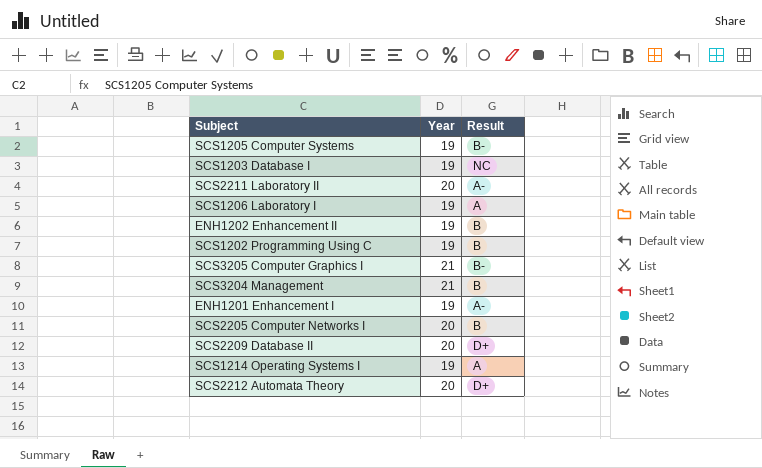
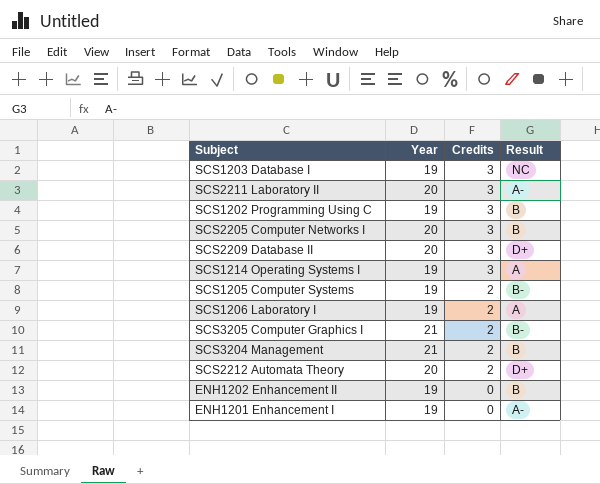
row order: none -> Credits descending
column Credits | position: none -> 3

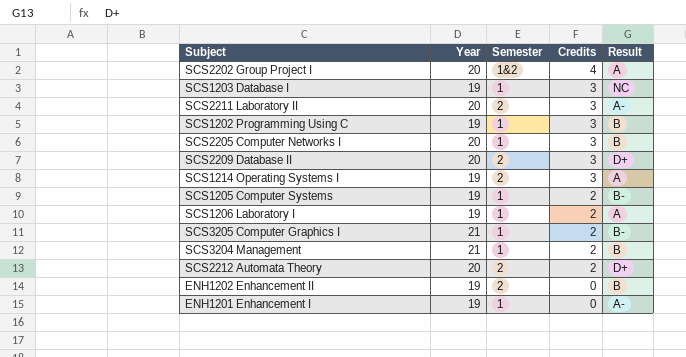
column Semester | position: none -> 3
row SCS2202 Group Project I: none -> 20 | 1&2 | 4 | A

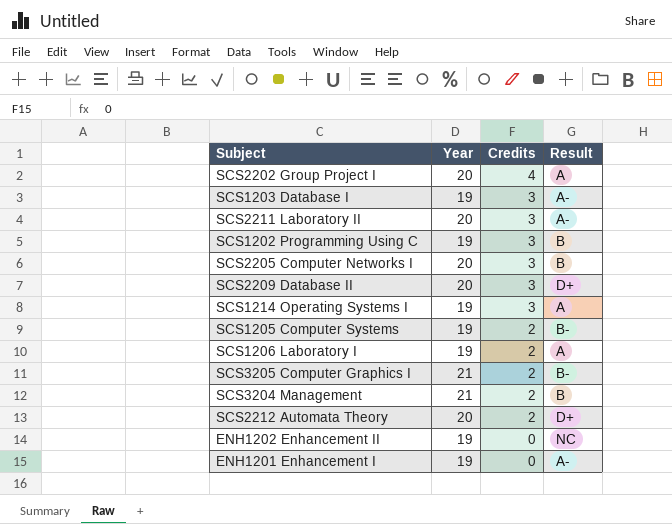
column Semester | position: 3 -> none
SCS1203 Database I | Result: NC -> A-
ENH1202 Enhancement II | Result: B -> NC

